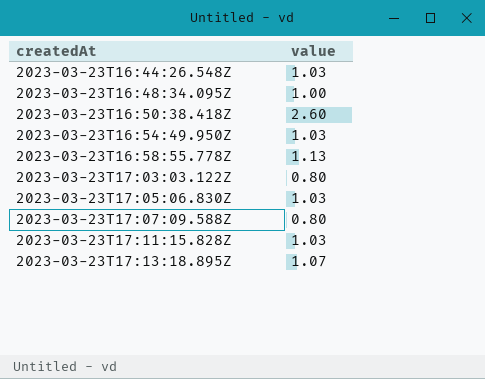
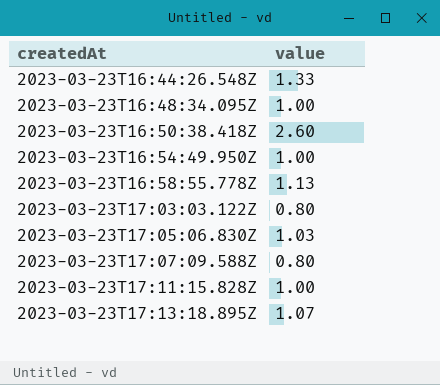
2023-03-23T16:44:26.548Z | value: 1.03 -> 1.33
2023-03-23T16:54:49.950Z | value: 1.03 -> 1.00
2023-03-23T17:11:15.828Z | value: 1.03 -> 1.00

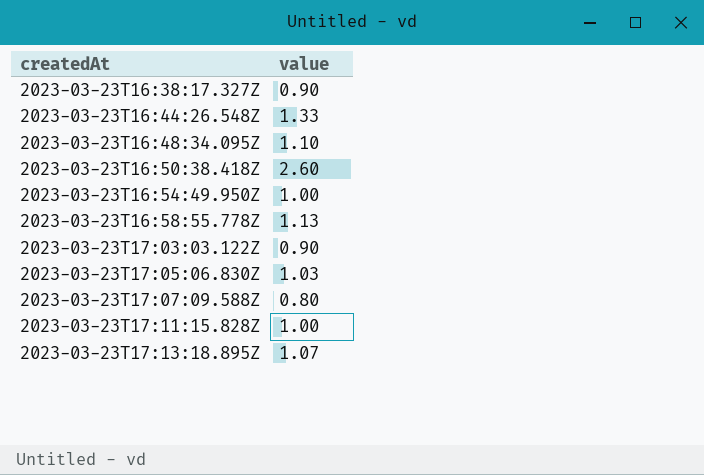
row 2023-03-23T16:38:17.327Z: none -> 0.90
2023-03-23T16:48:34.095Z | value: 1.00 -> 1.10
2023-03-23T17:03:03.122Z | value: 0.80 -> 0.90

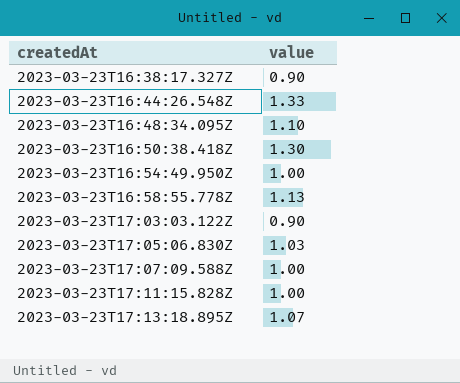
2023-03-23T16:50:38.418Z | value: 2.60 -> 1.30
2023-03-23T17:07:09.588Z | value: 0.80 -> 1.00

